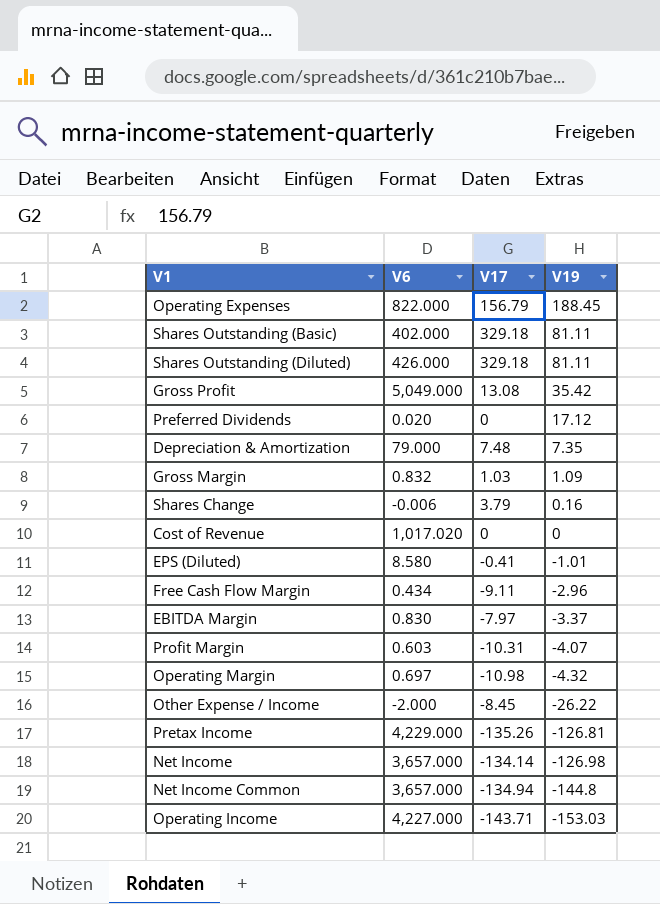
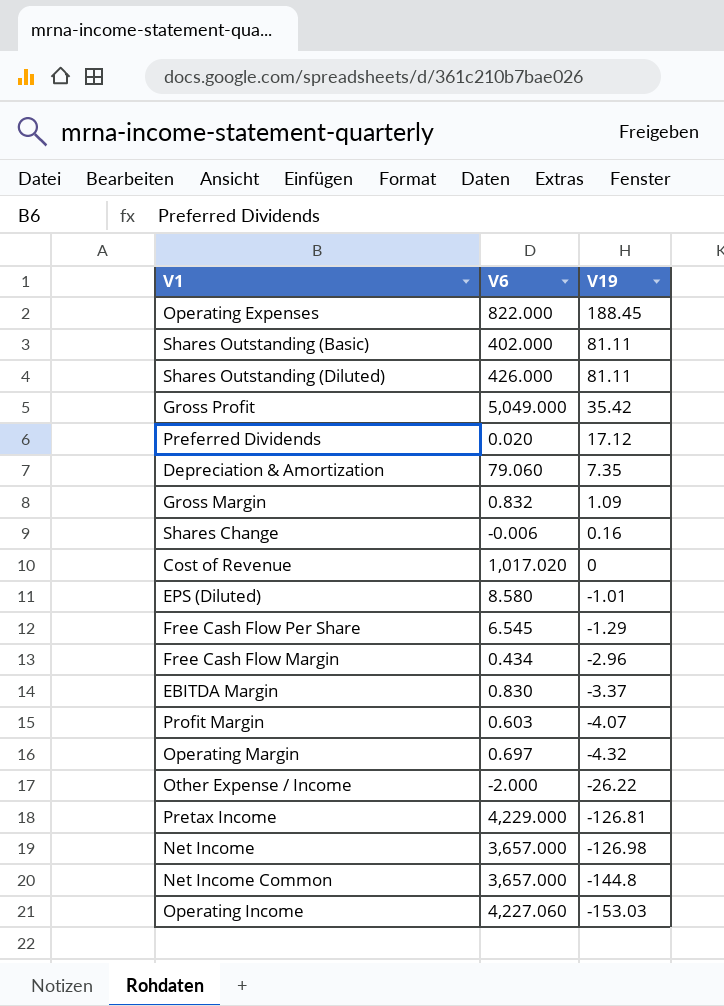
column V17 | position: 3 -> none
Depreciation & Amortization | V6: 79.000 -> 79.060
row Free Cash Flow Per Share: none -> 6.545 | -1.29
Operating Income | V6: 4,227.000 -> 4,227.060

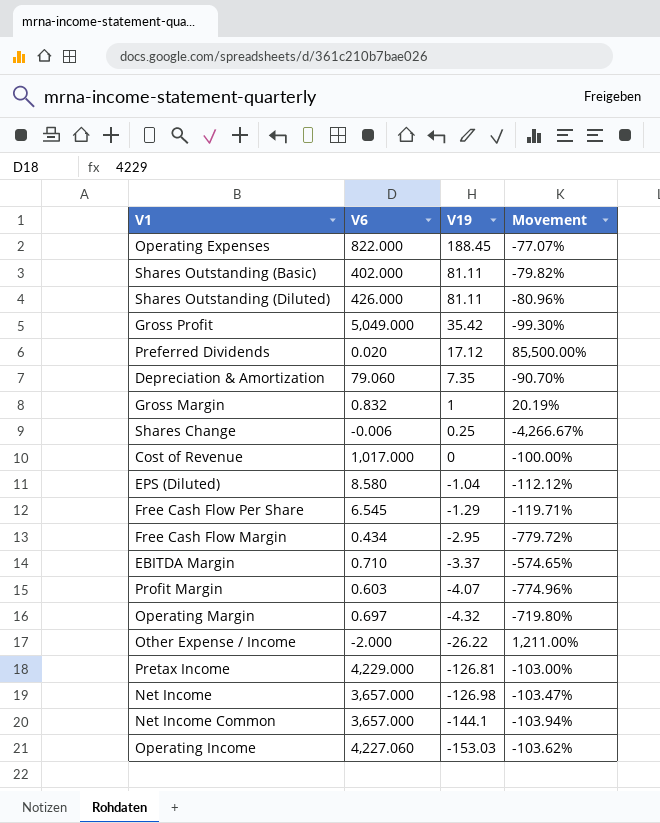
column Movement | formula: none -> ([V19] - [V6]) / [V6]
Gross Margin | V19: 1.09 -> 1
Shares Change | V19: 0.16 -> 0.25
Cost of Revenue | V6: 1,017.020 -> 1,017.000
EPS (Diluted) | V19: -1.01 -> -1.04
Free Cash Flow Margin | V19: -2.96 -> -2.95
EBITDA Margin | V6: 0.830 -> 0.710
Net Income Common | V19: -144.8 -> -144.1

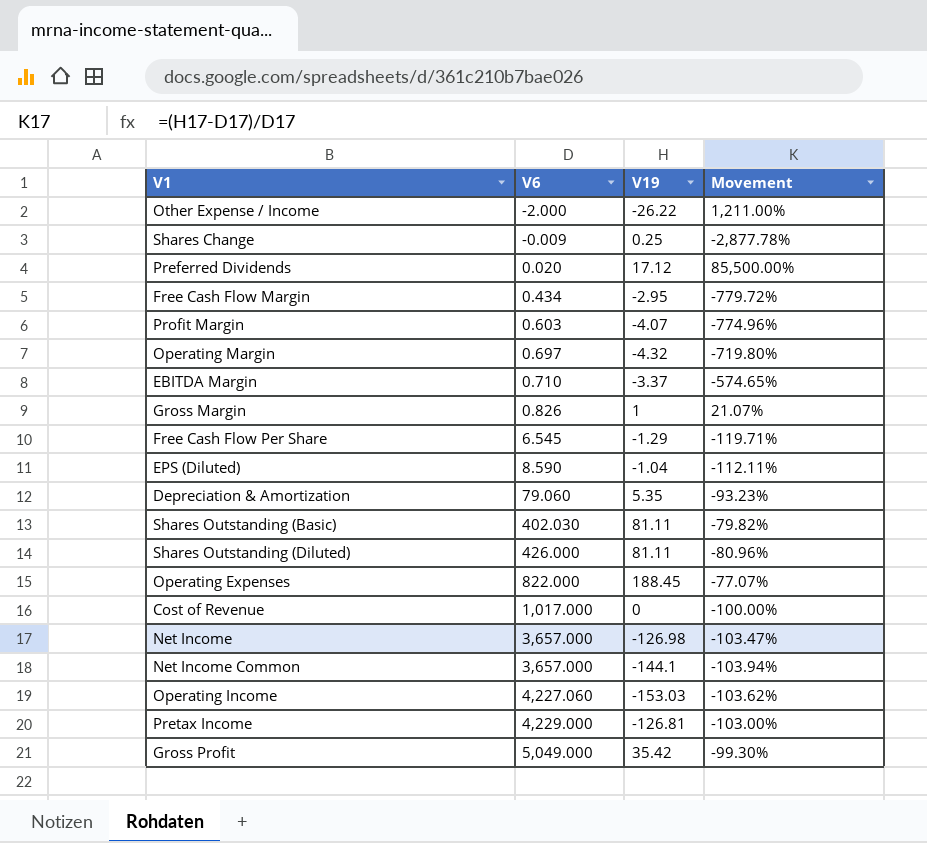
row order: V19 descending -> V6 ascending
Shares Change | V6: -0.006 -> -0.009
Shares Change | Movement: -4,266.67% -> -2,877.78%
Gross Margin | V6: 0.832 -> 0.826
Gross Margin | Movement: 20.19% -> 21.07%
EPS (Diluted) | V6: 8.580 -> 8.590
EPS (Diluted) | Movement: -112.12% -> -112.11%
Depreciation & Amortization | V19: 7.35 -> 5.35
Depreciation & Amortization | Movement: -90.70% -> -93.23%
Shares Outstanding (Basic) | V6: 402.000 -> 402.030

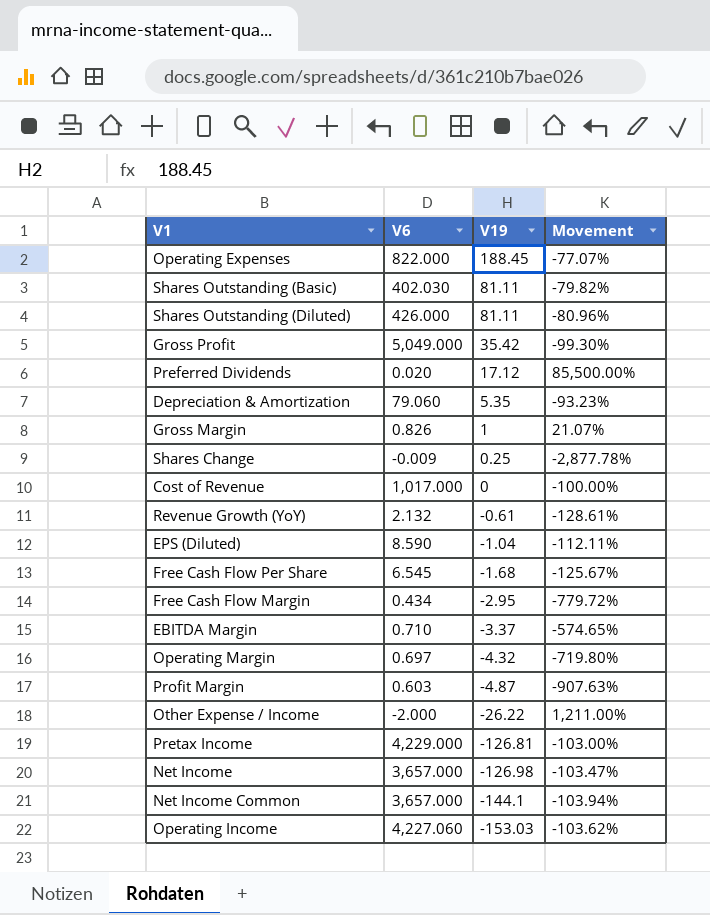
row order: V6 ascending -> V19 descending
row Revenue Growth (YoY): none -> 2.132 | -0.61 | -128.61%
Free Cash Flow Per Share | V19: -1.29 -> -1.68
Free Cash Flow Per Share | Movement: -119.71% -> -125.67%
Profit Margin | V19: -4.07 -> -4.87
Profit Margin | Movement: -774.96% -> -907.63%

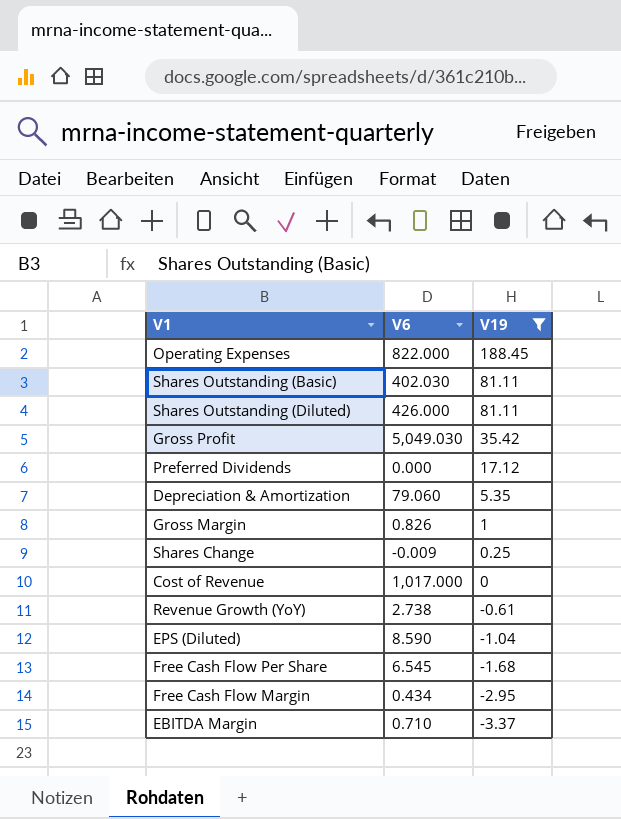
filter: none -> V19 >= -3.37
column Movement | formula: ([V19] - [V6]) / [V6] -> none
Gross Profit | V6: 5,049.000 -> 5,049.030
Preferred Dividends | V6: 0.020 -> 0.000
Revenue Growth (YoY) | V6: 2.132 -> 2.738

